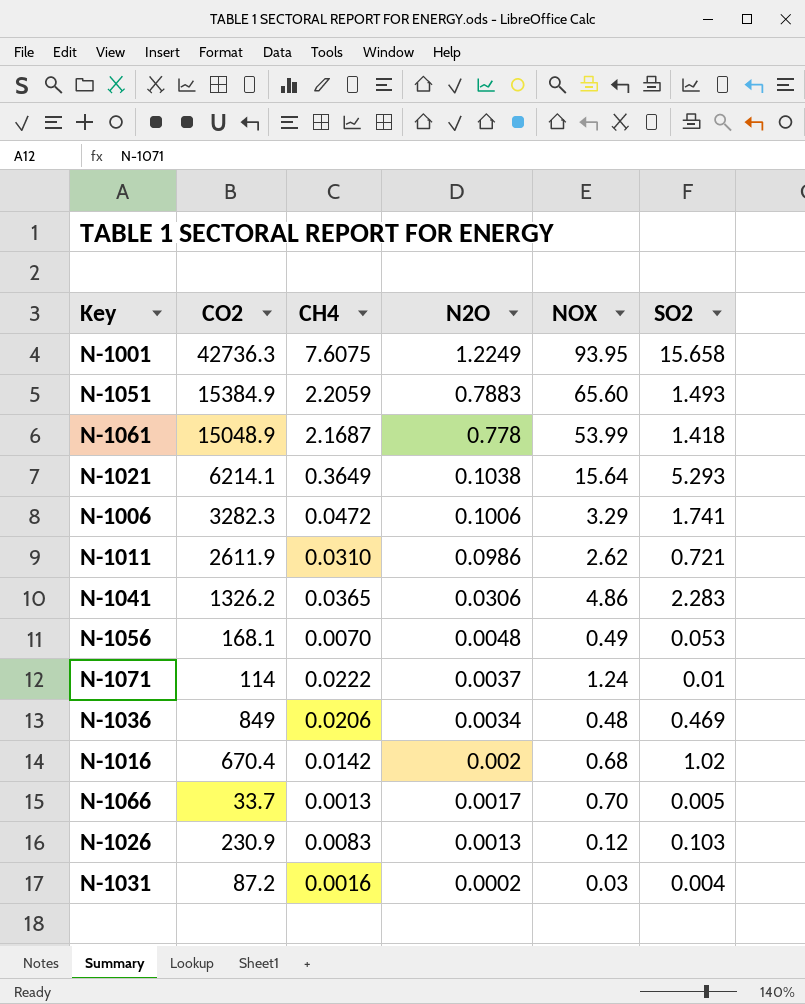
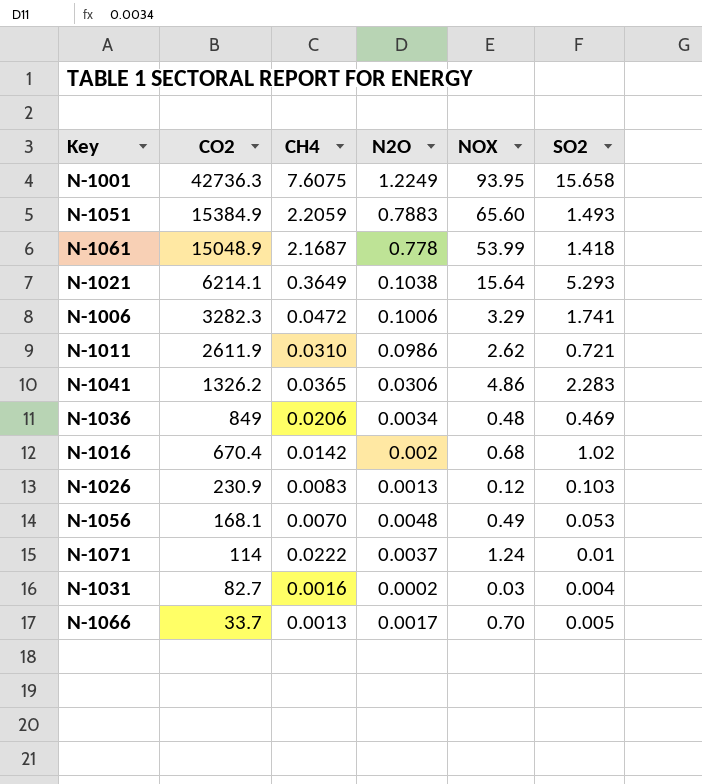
row order: N2O descending -> CO2 descending
N-1031 | CO2: 87.2 -> 82.7

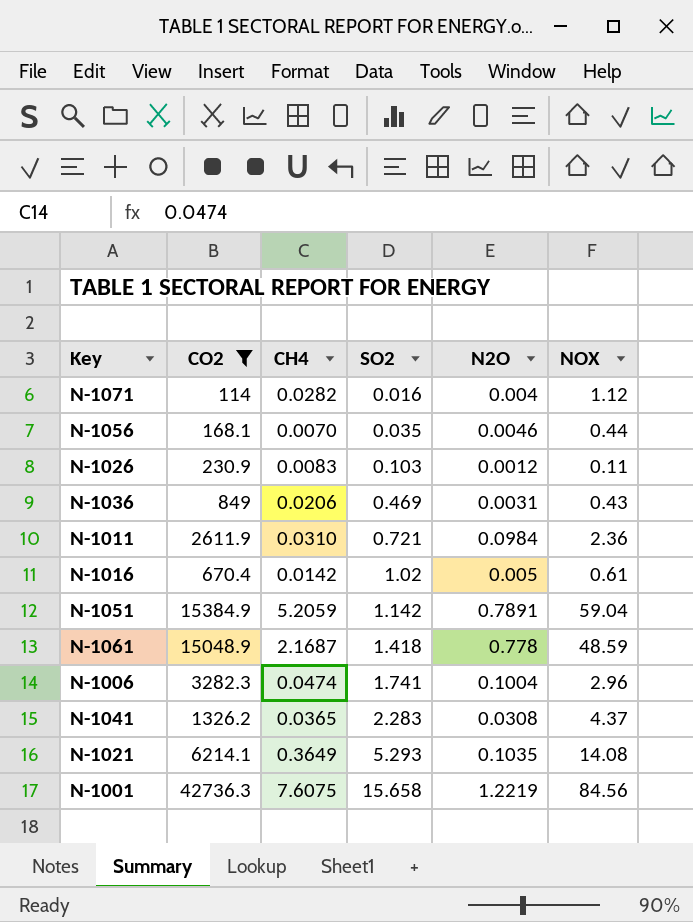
filter: none -> CO2 >= 114
row order: CO2 descending -> SO2 ascending
column SO2 | position: 6 -> 4
N-1071 | CH4: 0.0222 -> 0.0282
N-1071 | SO2: 0.01 -> 0.016
N-1071 | N2O: 0.0037 -> 0.004
N-1071 | NOX: 1.24 -> 1.12
N-1056 | SO2: 0.053 -> 0.035
N-1056 | N2O: 0.0048 -> 0.0046
N-1056 | NOX: 0.49 -> 0.44
N-1026 | N2O: 0.0013 -> 0.0012
N-1026 | NOX: 0.12 -> 0.11
N-1036 | N2O: 0.0034 -> 0.0031
N-1036 | NOX: 0.48 -> 0.43
N-1011 | N2O: 0.0986 -> 0.0984
N-1011 | NOX: 2.62 -> 2.36
N-1016 | N2O: 0.002 -> 0.005
N-1016 | NOX: 0.68 -> 0.61
N-1051 | CH4: 2.2059 -> 5.2059
N-1051 | SO2: 1.493 -> 1.142
N-1051 | N2O: 0.7883 -> 0.7891
N-1051 | NOX: 65.60 -> 59.04
N-1061 | NOX: 53.99 -> 48.59
N-1006 | CH4: 0.0472 -> 0.0474
N-1006 | N2O: 0.1006 -> 0.1004
N-1006 | NOX: 3.29 -> 2.96
N-1041 | N2O: 0.0306 -> 0.0308
N-1041 | NOX: 4.86 -> 4.37
N-1021 | N2O: 0.1038 -> 0.1035
N-1021 | NOX: 15.64 -> 14.08
N-1001 | N2O: 1.2249 -> 1.2219
N-1001 | NOX: 93.95 -> 84.56

